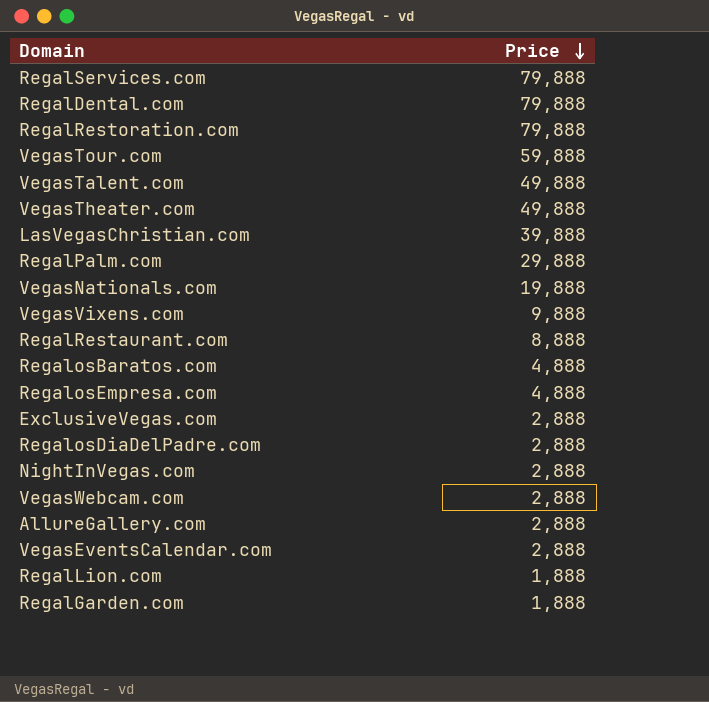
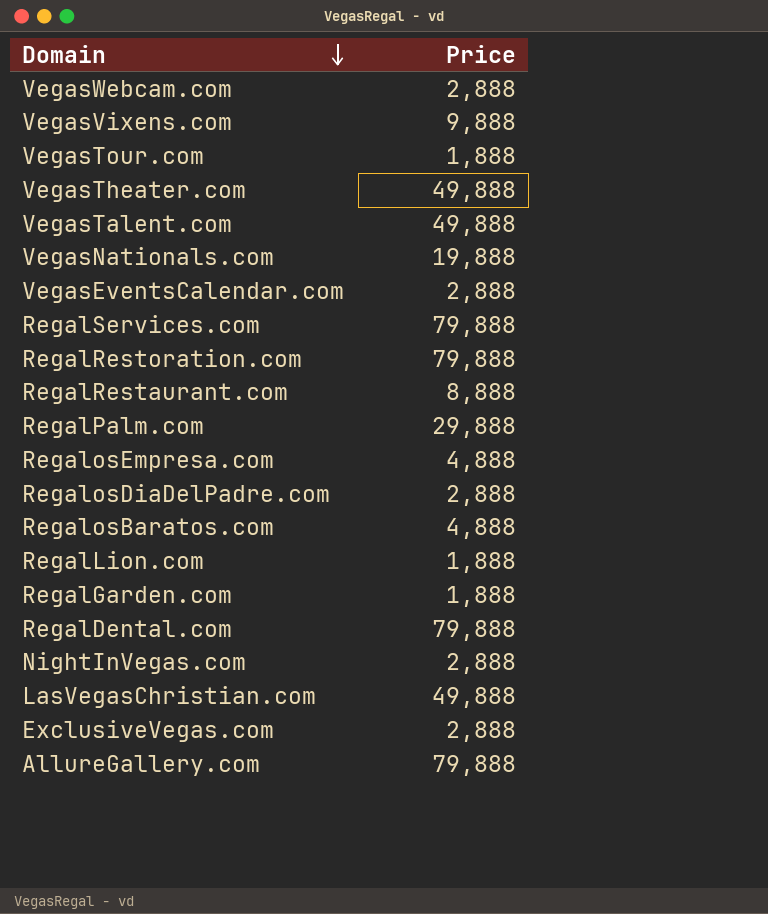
row order: Price descending -> Domain descending
VegasTour.com | Price: 59,888 -> 1,888
LasVegasChristian.com | Price: 39,888 -> 49,888
AllureGallery.com | Price: 2,888 -> 79,888

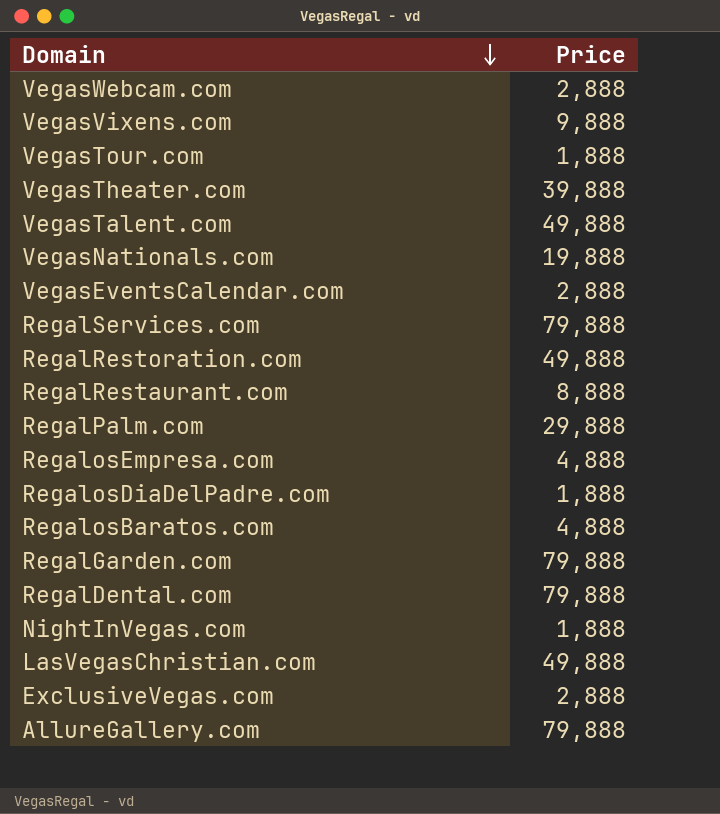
row RegalLion.com: 1,888 -> none
VegasTheater.com | Price: 49,888 -> 39,888
RegalRestoration.com | Price: 79,888 -> 49,888
RegalosDiaDelPadre.com | Price: 2,888 -> 1,888
RegalGarden.com | Price: 1,888 -> 79,888
NightInVegas.com | Price: 2,888 -> 1,888

